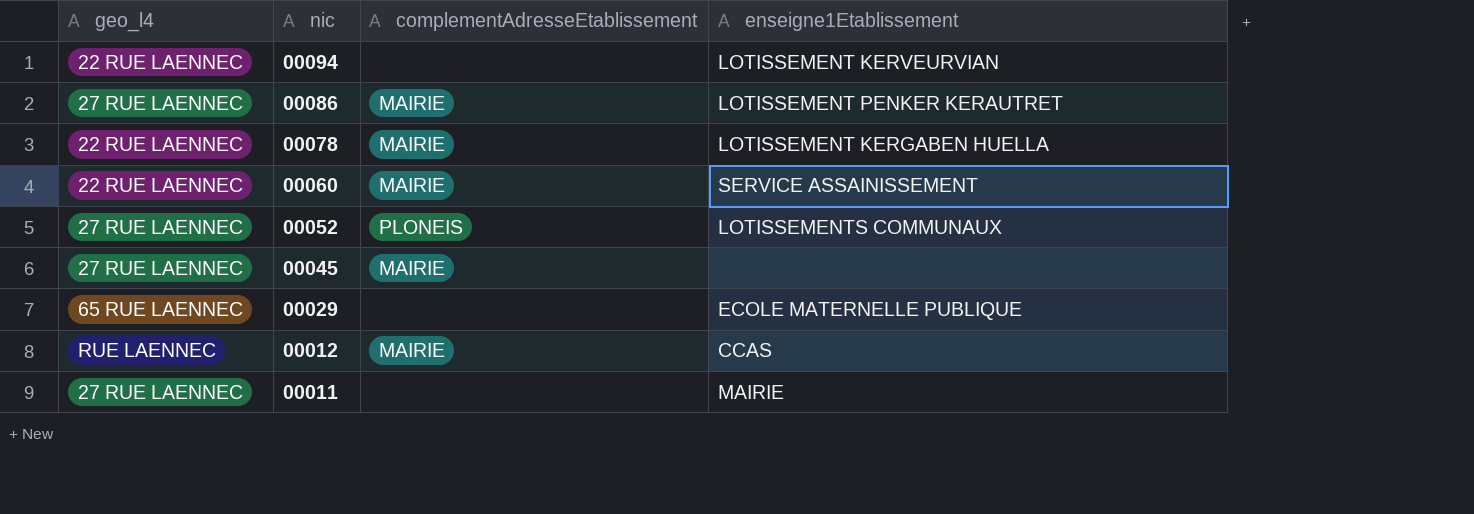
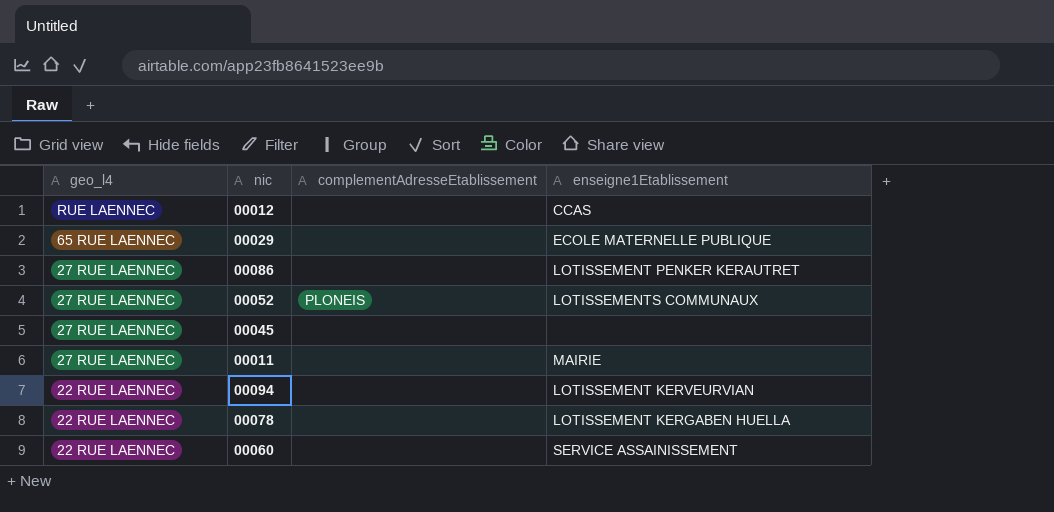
row order: nic descending -> geo_l4 descending
00012 | complementAdresseEtablissement: MAIRIE -> none
00086 | complementAdresseEtablissement: MAIRIE -> none
00045 | complementAdresseEtablissement: MAIRIE -> none
00078 | complementAdresseEtablissement: MAIRIE -> none
00060 | complementAdresseEtablissement: MAIRIE -> none

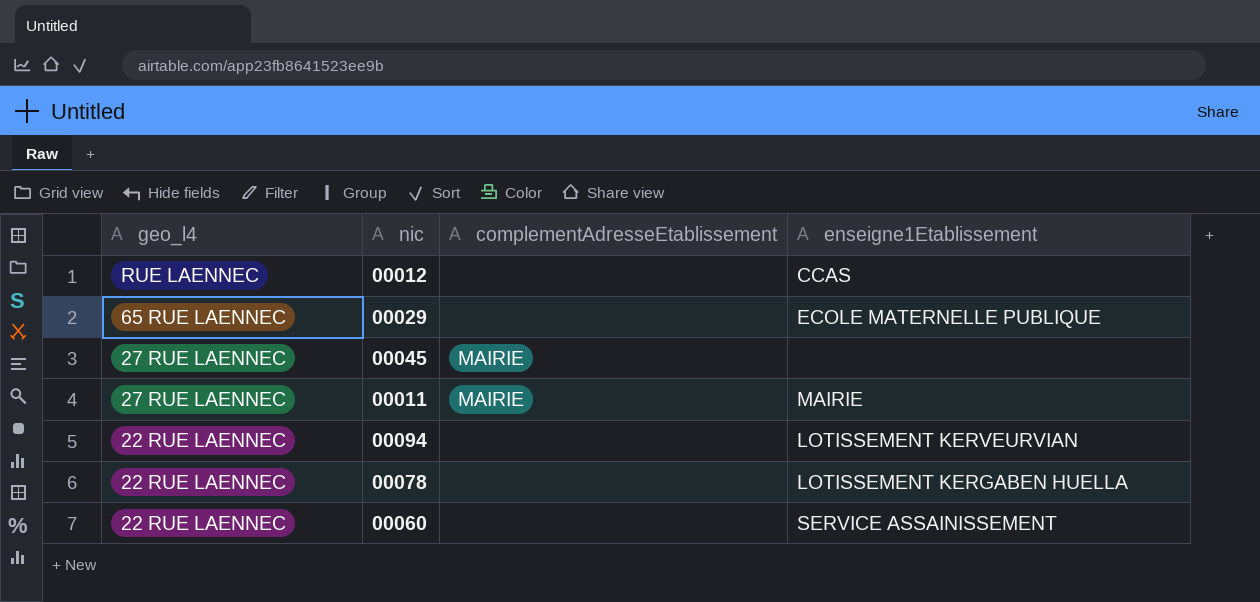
row 00086: 27 RUE LAENNEC | none | LOTISSEMENT PENKER KERAUTRET -> none
row 00052: 27 RUE LAENNEC | PLONEIS | LOTISSEMENTS COMMUNAUX -> none
00045 | complementAdresseEtablissement: none -> MAIRIE
00011 | complementAdresseEtablissement: none -> MAIRIE

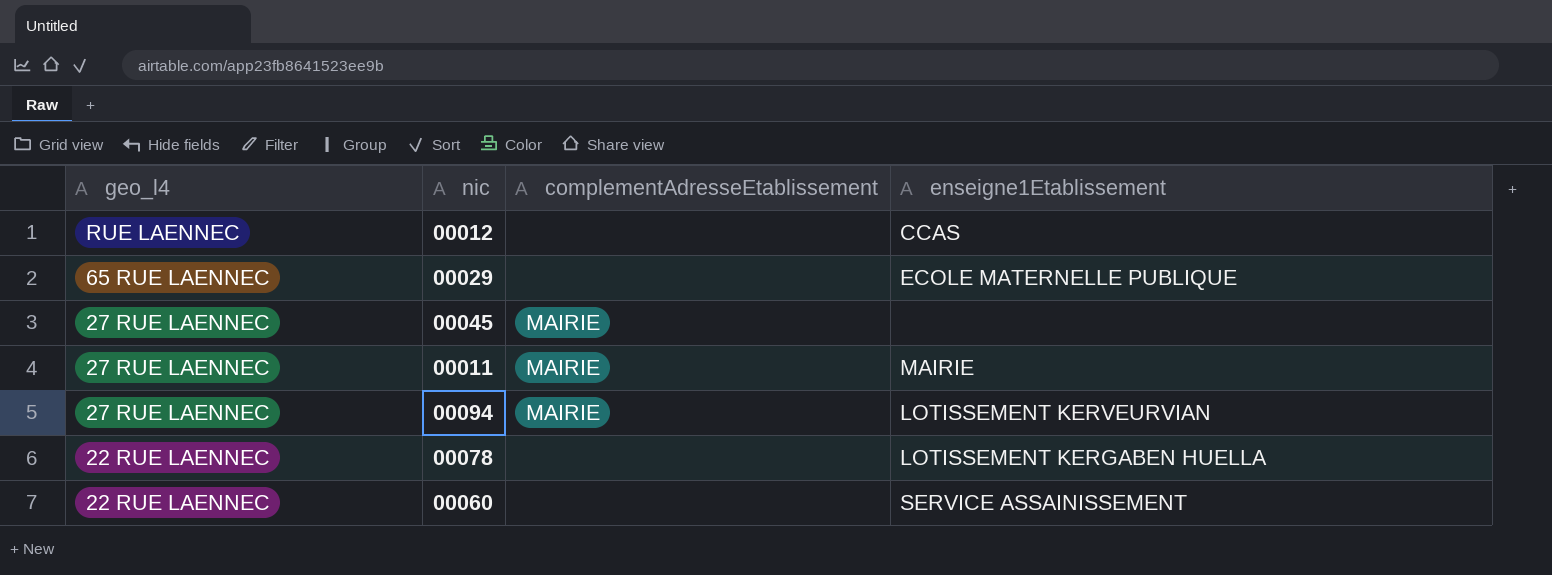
00094 | geo_l4: 22 RUE LAENNEC -> 27 RUE LAENNEC
00094 | complementAdresseEtablissement: none -> MAIRIE

